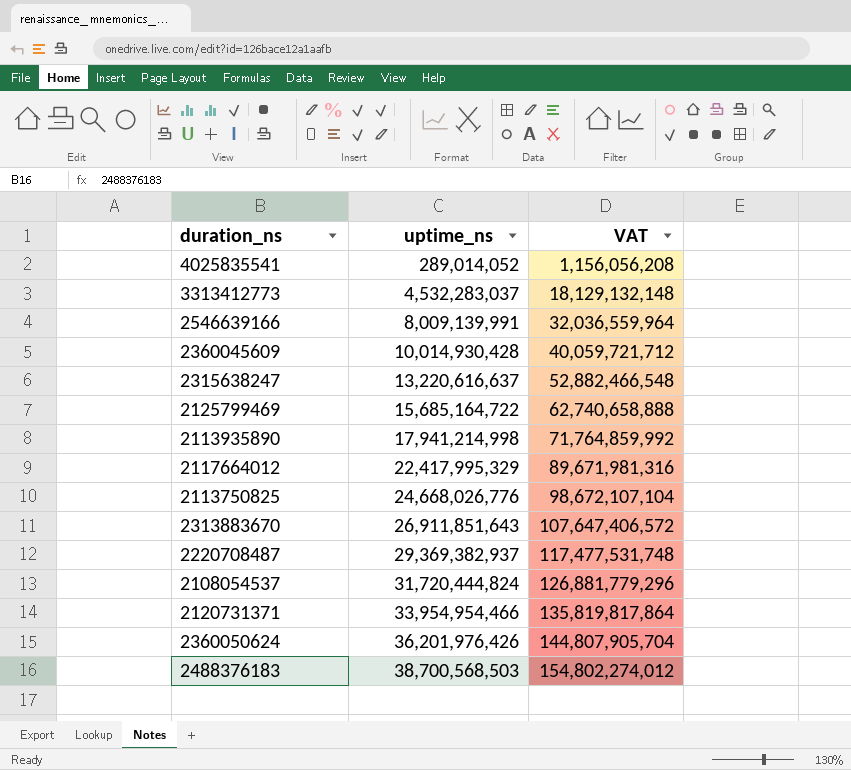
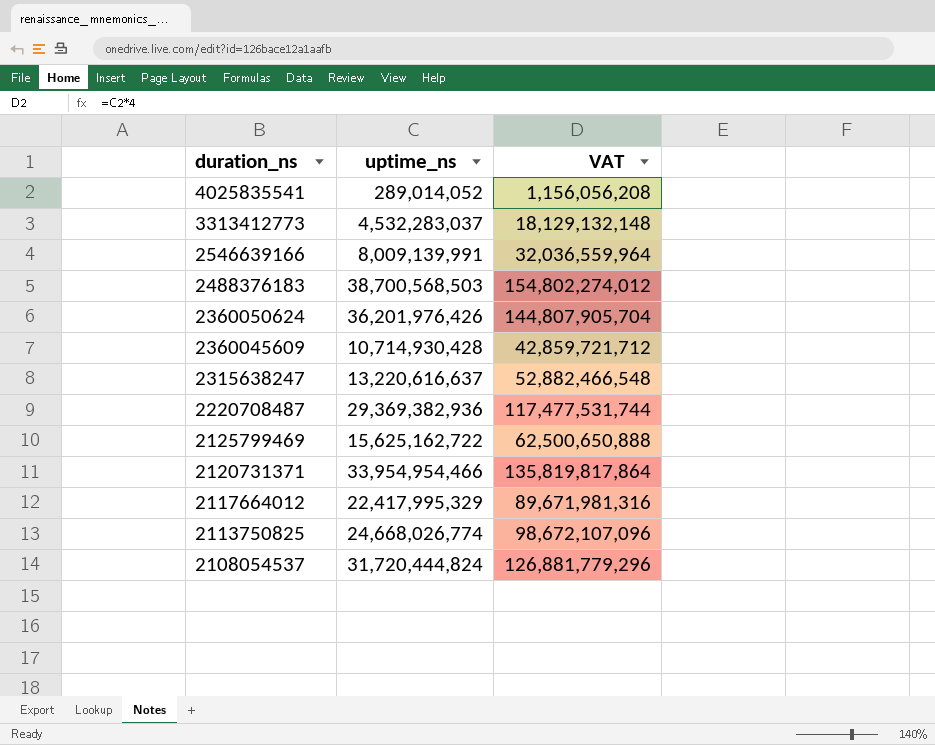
row order: uptime_ns ascending -> duration_ns descending
row 2113935890: 17,941,214,998 | 71,764,859,992 -> none
row 2313883670: 26,911,851,643 | 107,647,406,572 -> none
2360045609 | uptime_ns: 10,014,930,428 -> 10,714,930,428
2360045609 | VAT: 40,059,721,712 -> 42,859,721,712
2220708487 | uptime_ns: 29,369,382,937 -> 29,369,382,936
2220708487 | VAT: 117,477,531,748 -> 117,477,531,744
2125799469 | uptime_ns: 15,685,164,722 -> 15,625,162,722
2125799469 | VAT: 62,740,658,888 -> 62,500,650,888
2113750825 | uptime_ns: 24,668,026,776 -> 24,668,026,774
2113750825 | VAT: 98,672,107,104 -> 98,672,107,096

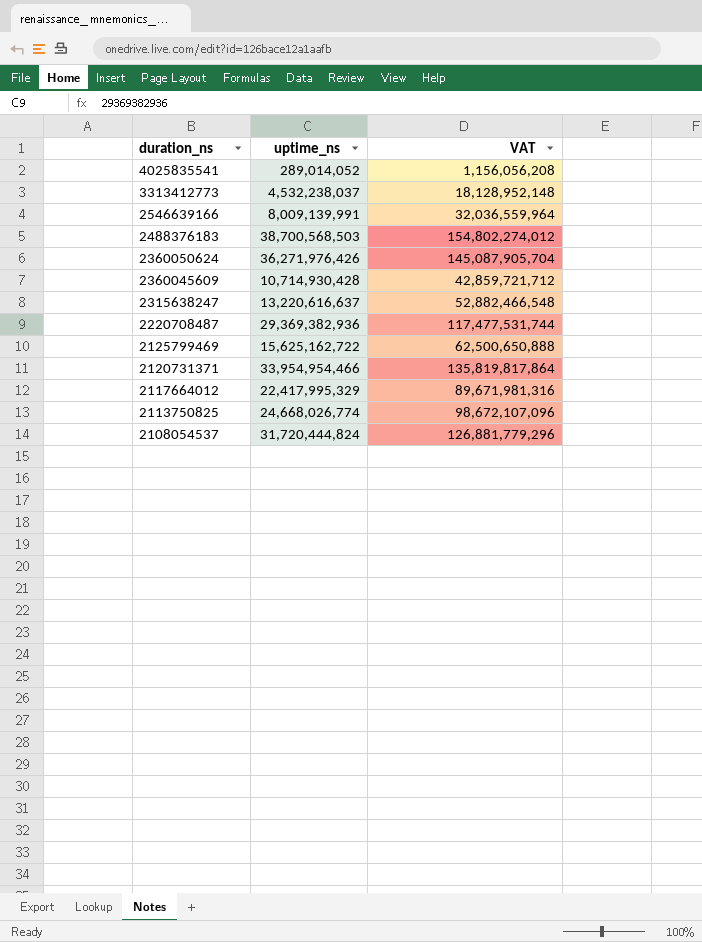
3313412773 | uptime_ns: 4,532,283,037 -> 4,532,238,037
3313412773 | VAT: 18,129,132,148 -> 18,128,952,148
2360050624 | uptime_ns: 36,201,976,426 -> 36,271,976,426
2360050624 | VAT: 144,807,905,704 -> 145,087,905,704

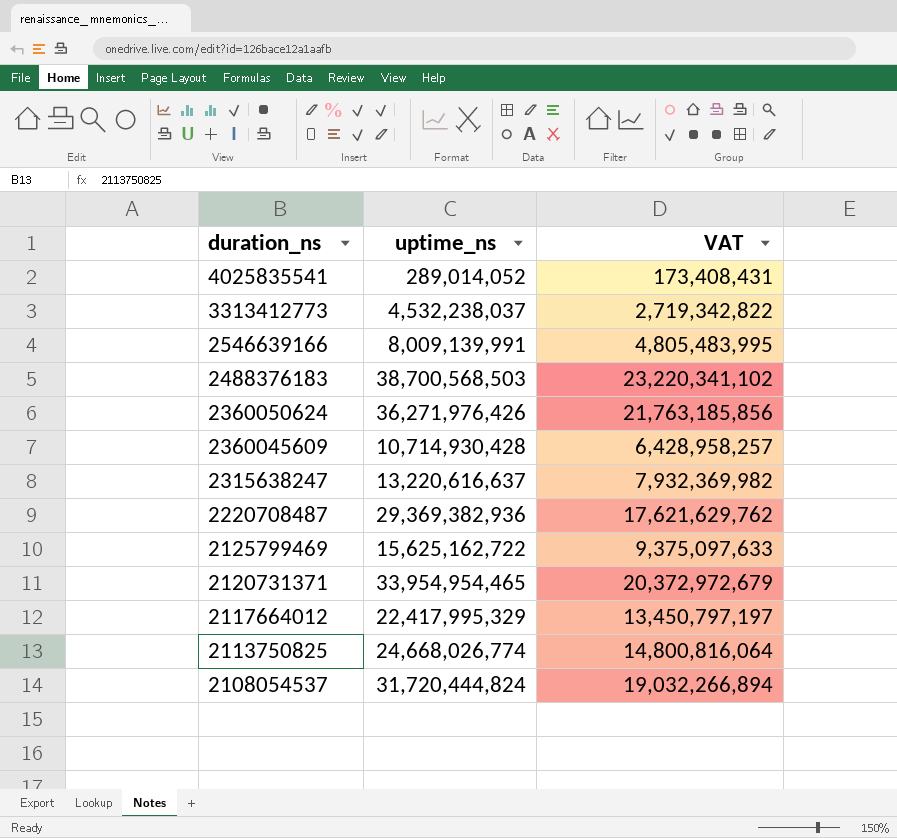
column VAT | formula: [uptime_ns] * 4 -> [uptime_ns] * 0.6
2120731371 | uptime_ns: 33,954,954,466 -> 33,954,954,465

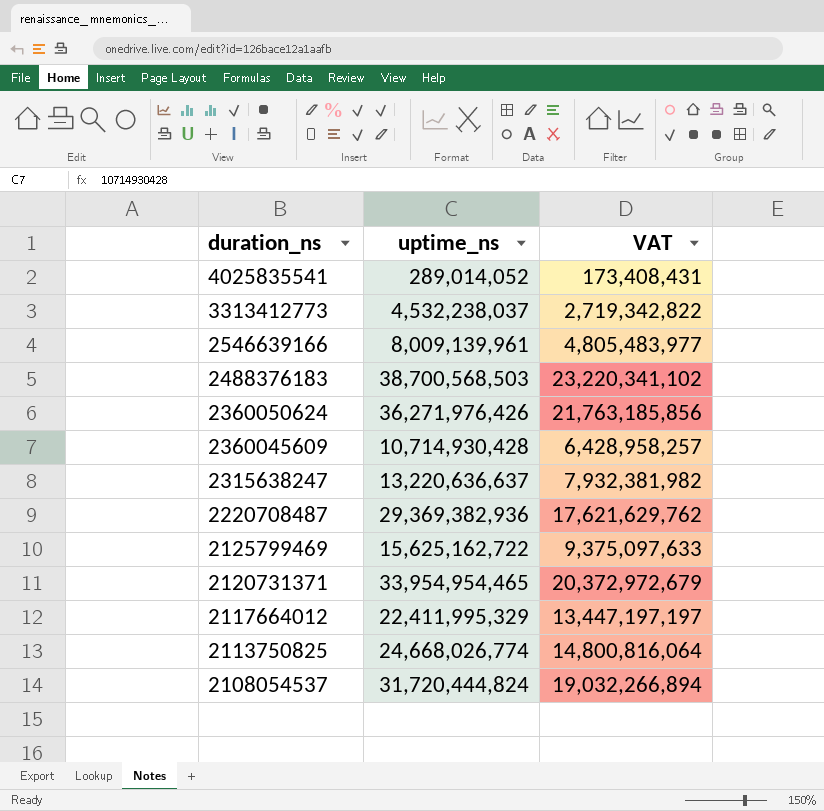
2546639166 | uptime_ns: 8,009,139,991 -> 8,009,139,961
2546639166 | VAT: 4,805,483,995 -> 4,805,483,977
2315638247 | uptime_ns: 13,220,616,637 -> 13,220,636,637
2315638247 | VAT: 7,932,369,982 -> 7,932,381,982
2117664012 | uptime_ns: 22,417,995,329 -> 22,411,995,329
2117664012 | VAT: 13,450,797,197 -> 13,447,197,197

